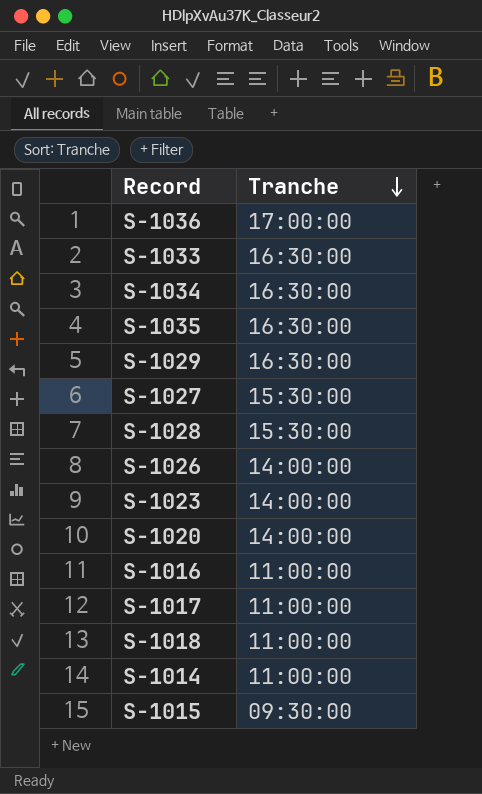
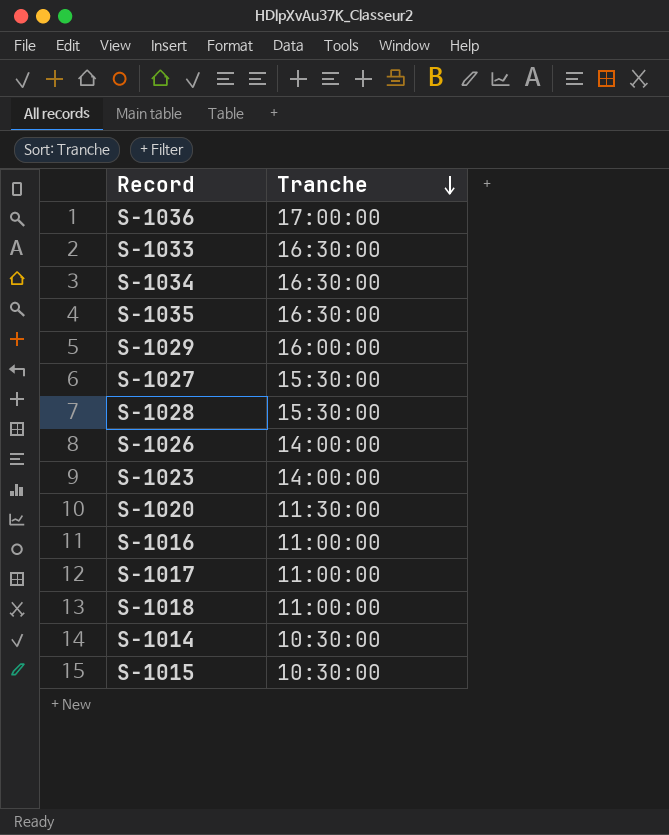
S-1029 | Tranche: 16:30:00 -> 16:00:00
S-1020 | Tranche: 14:00:00 -> 11:30:00
S-1014 | Tranche: 11:00:00 -> 10:30:00
S-1015 | Tranche: 09:30:00 -> 10:30:00

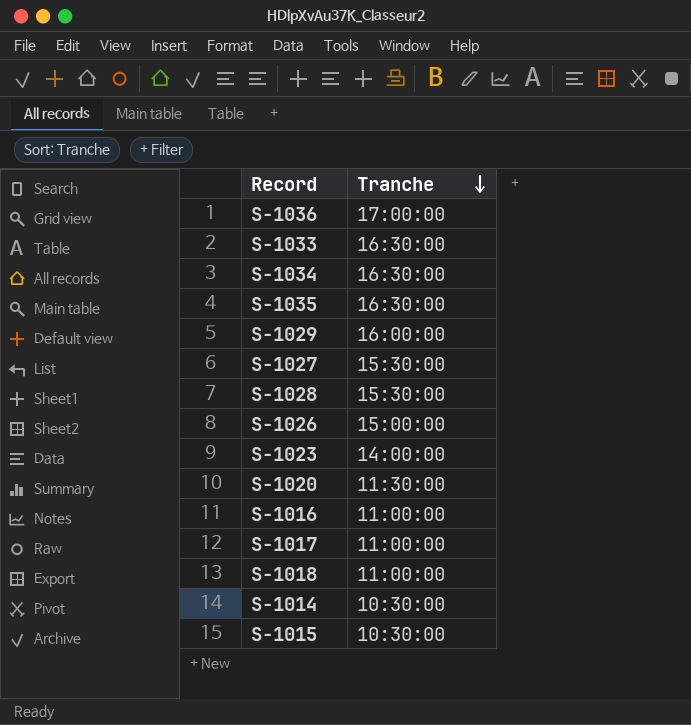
S-1026 | Tranche: 14:00:00 -> 15:00:00

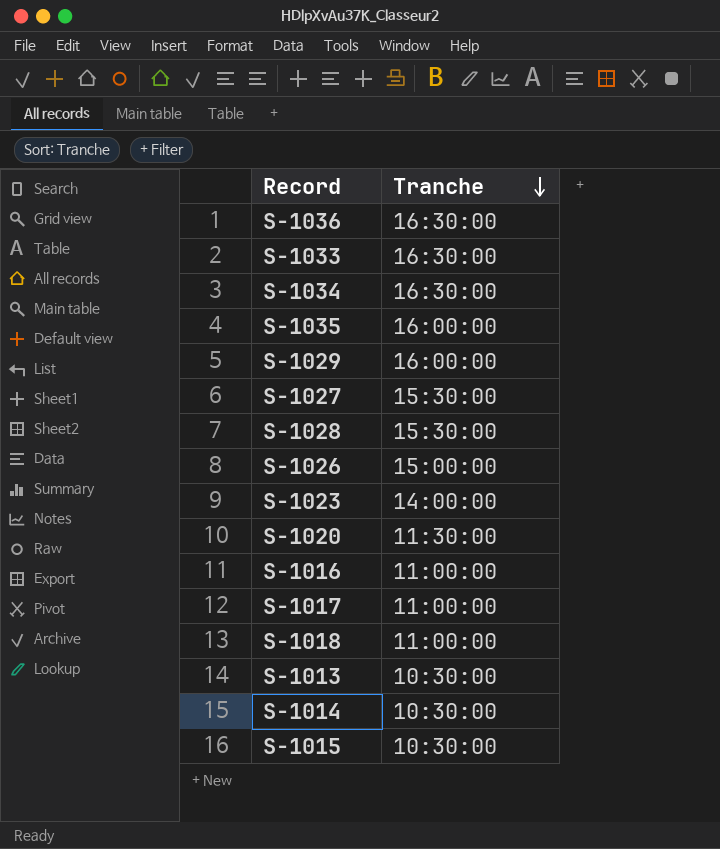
S-1036 | Tranche: 17:00:00 -> 16:30:00
S-1035 | Tranche: 16:30:00 -> 16:00:00
row S-1013: none -> 10:30:00

